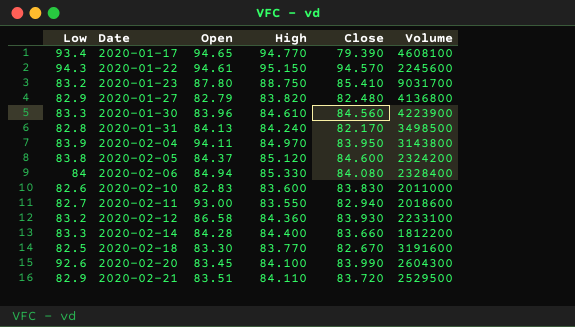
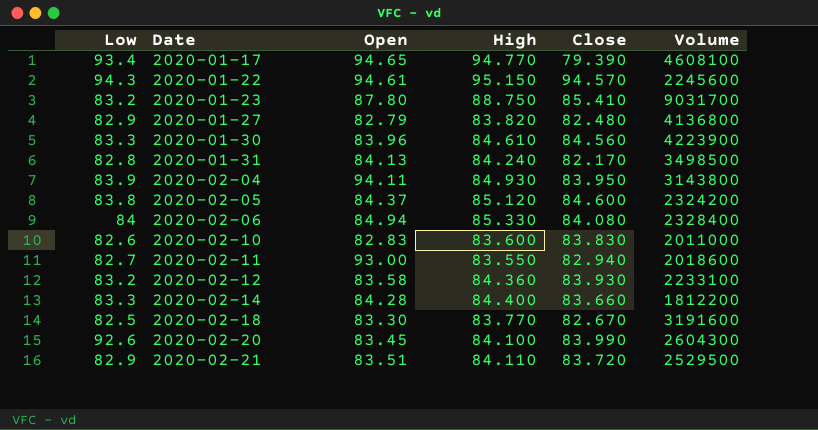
2020-02-04 | High: 84.970 -> 84.930
2020-02-12 | Open: 86.58 -> 83.58

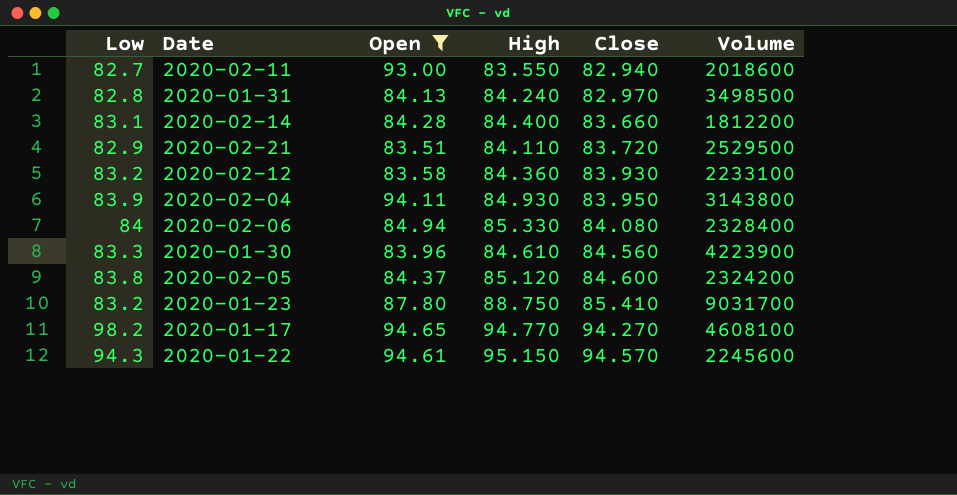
filter: none -> Open >= 83.51
row order: Date ascending -> Close ascending
2020-01-31 | Close: 82.170 -> 82.970
2020-02-14 | Low: 83.3 -> 83.1
2020-01-17 | Low: 93.4 -> 98.2
2020-01-17 | Close: 79.390 -> 94.270

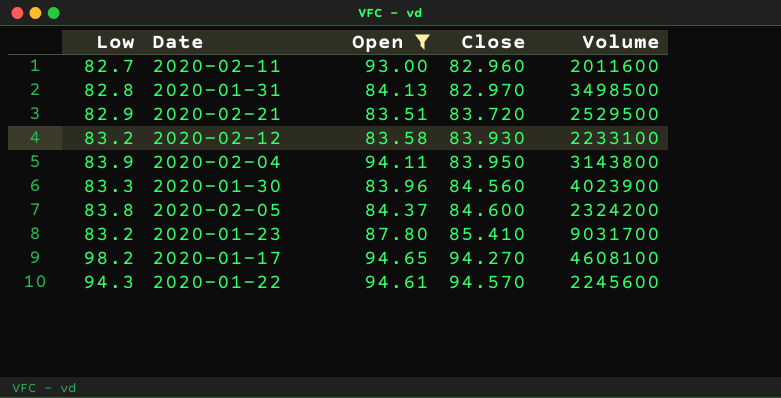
column High | position: 4 -> none
row 2020-02-14: 83.1 | 84.28 | 84.400 | 83.660 | 1812200 -> none
row 2020-02-06: 84 | 84.94 | 85.330 | 84.080 | 2328400 -> none
2020-02-11 | Close: 82.940 -> 82.960
2020-02-11 | Volume: 2018600 -> 2011600
2020-01-30 | Volume: 4223900 -> 4023900

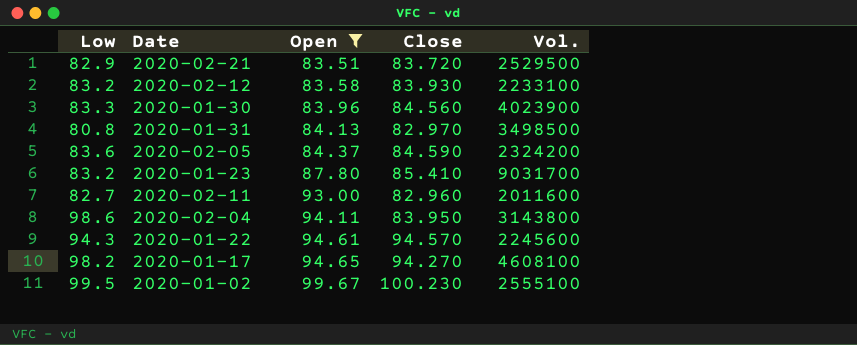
row order: Close ascending -> Open ascending
column name: Volume -> Vol.
2020-01-31 | Low: 82.8 -> 80.8
2020-02-05 | Low: 83.8 -> 83.6
2020-02-05 | Close: 84.600 -> 84.590
2020-02-04 | Low: 83.9 -> 98.6
row 2020-01-02: none -> 99.5 | 99.67 | 100.230 | 2555100

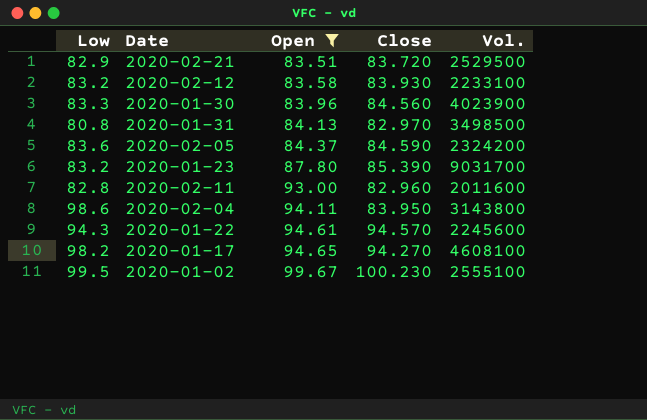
2020-01-23 | Close: 85.410 -> 85.390
2020-02-11 | Low: 82.7 -> 82.8

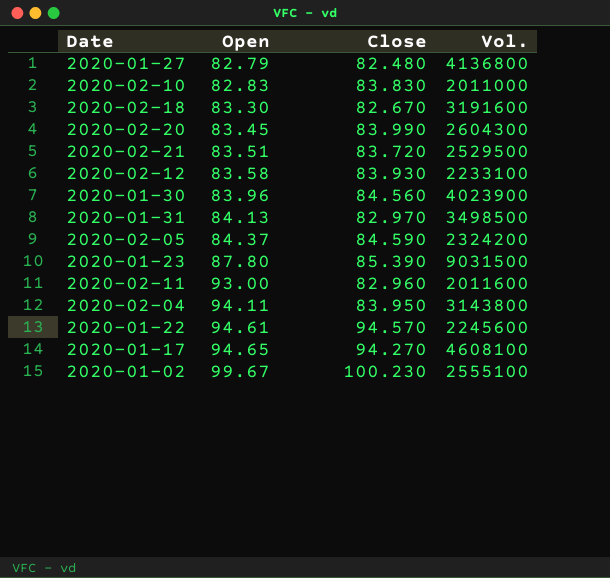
filter: Open >= 83.51 -> none
column Low | position: 1 -> none
2020-01-23 | Vol.: 9031700 -> 9031500

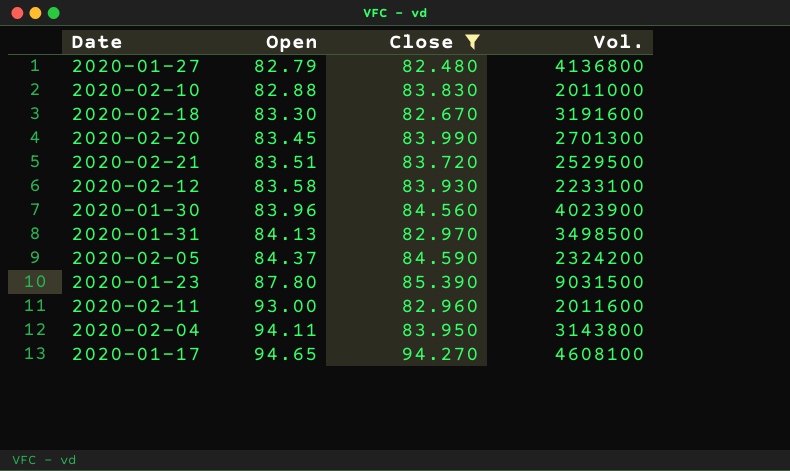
filter: none -> Close <= 94.270
2020-02-10 | Open: 82.83 -> 82.88
2020-02-20 | Vol.: 2604300 -> 2701300

